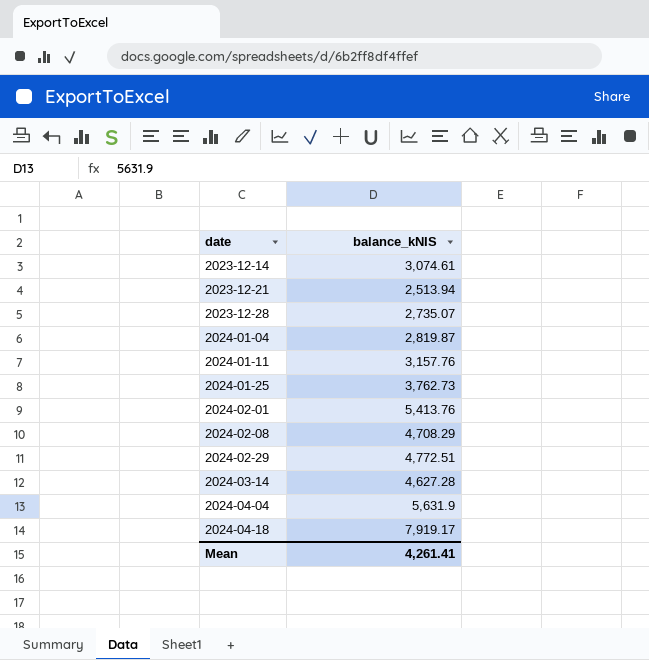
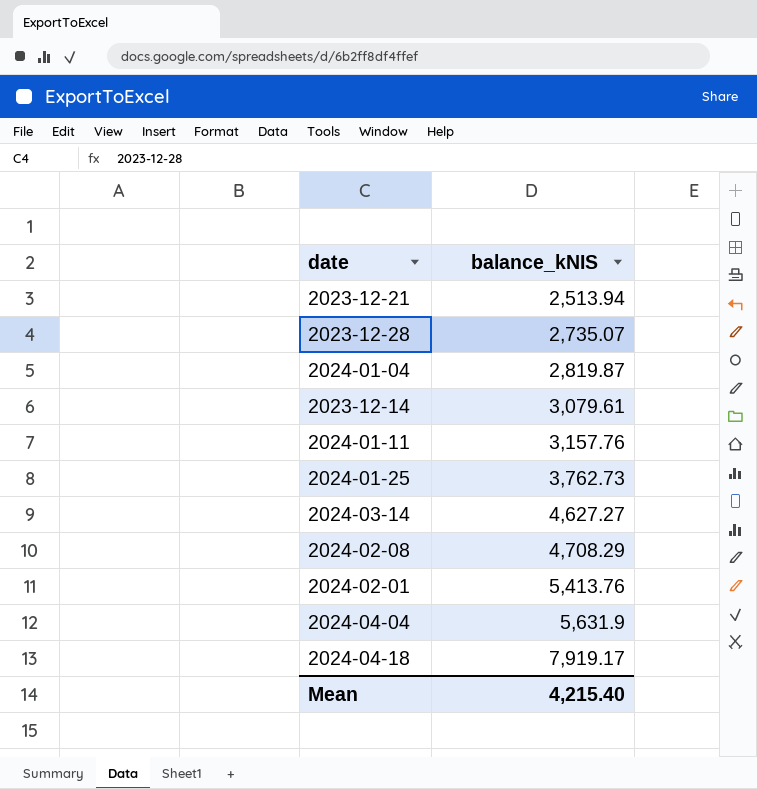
row order: date ascending -> balance_kNIS ascending
row 2024-02-29: 4,772.51 -> none
2023-12-14 | balance_kNIS: 3,074.61 -> 3,079.61
2024-03-14 | balance_kNIS: 4,627.28 -> 4,627.27
Mean | balance_kNIS: 4,261.41 -> 4,215.40

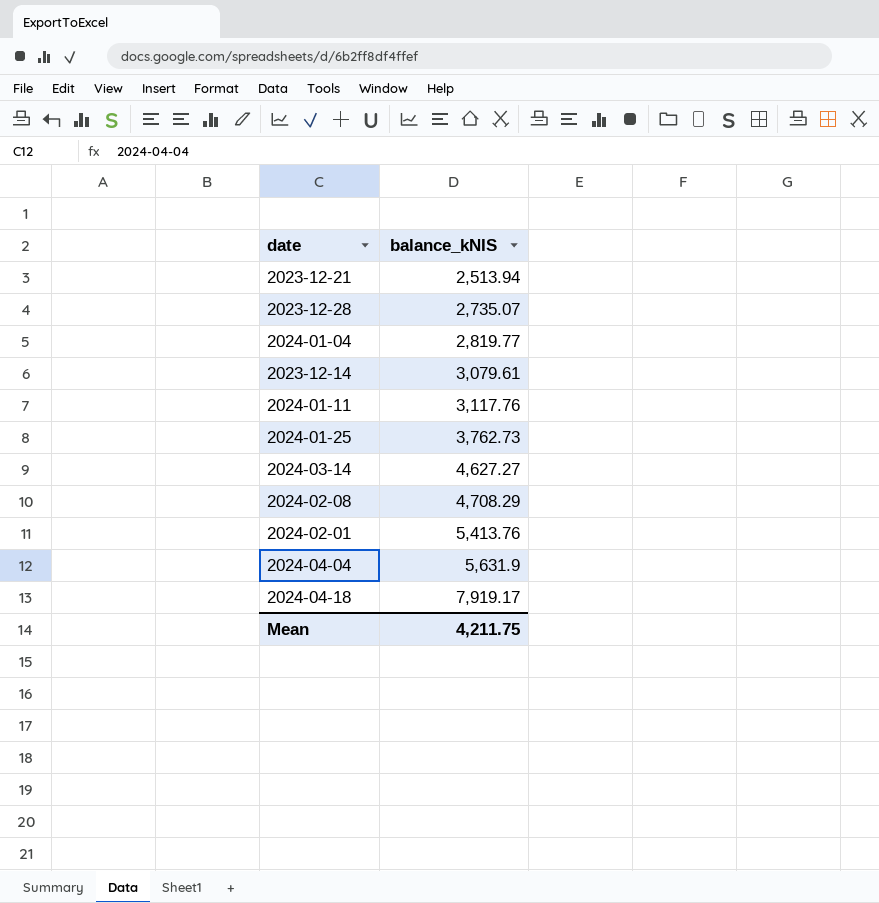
2024-01-04 | balance_kNIS: 2,819.87 -> 2,819.77
2024-01-11 | balance_kNIS: 3,157.76 -> 3,117.76
Mean | balance_kNIS: 4,215.40 -> 4,211.75

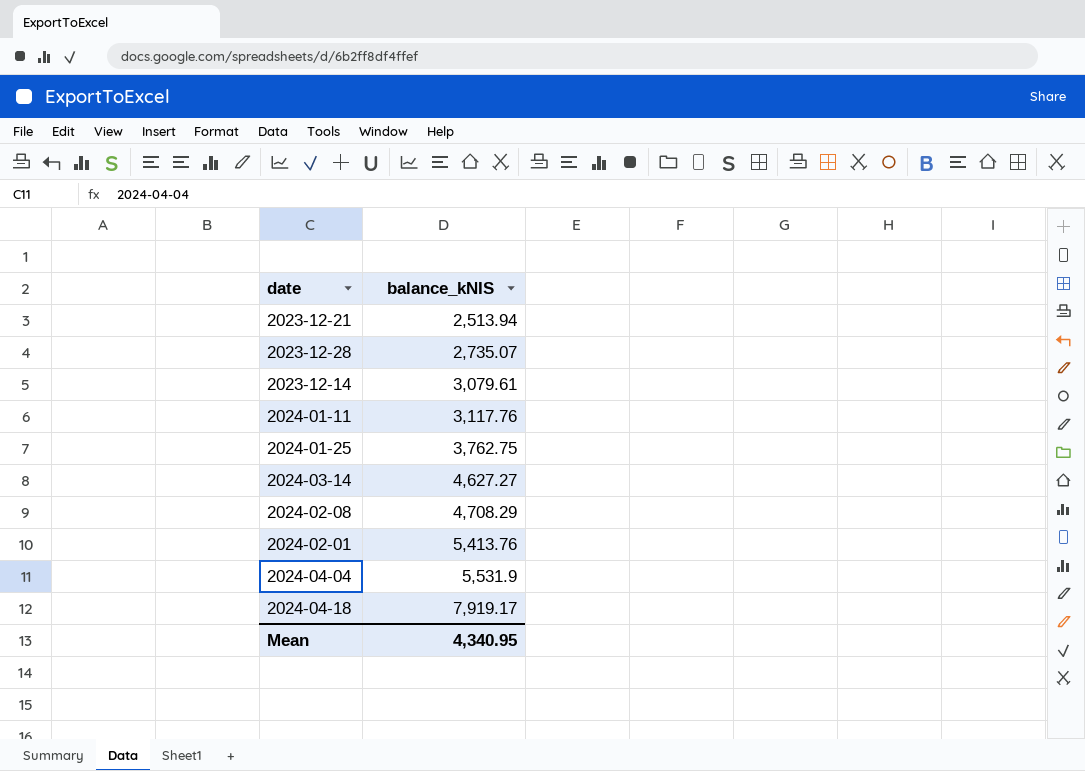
row 2024-01-04: 2,819.77 -> none
2024-01-25 | balance_kNIS: 3,762.73 -> 3,762.75
2024-04-04 | balance_kNIS: 5,631.9 -> 5,531.9
Mean | balance_kNIS: 4,211.75 -> 4,340.95

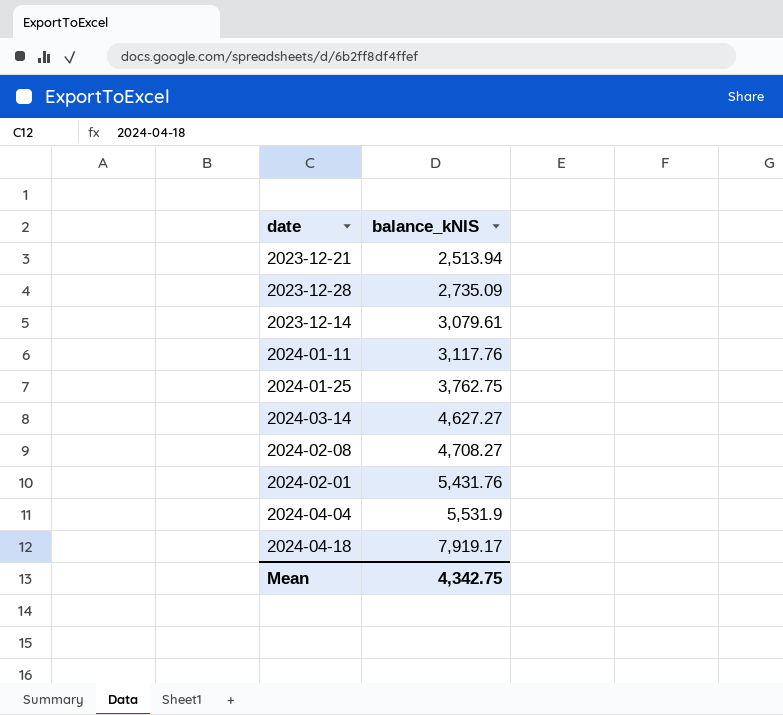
2023-12-28 | balance_kNIS: 2,735.07 -> 2,735.09
2024-02-08 | balance_kNIS: 4,708.29 -> 4,708.27
2024-02-01 | balance_kNIS: 5,413.76 -> 5,431.76
Mean | balance_kNIS: 4,340.95 -> 4,342.75

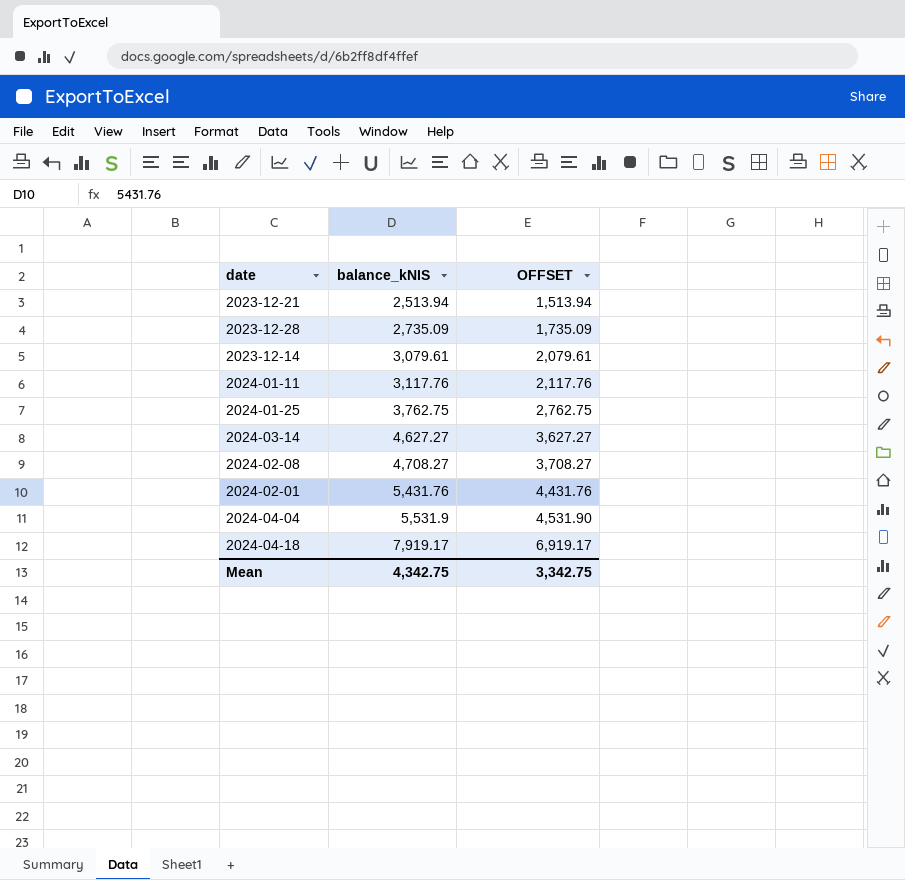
column OFFSET | formula: none -> [balance_kNIS] - 1000

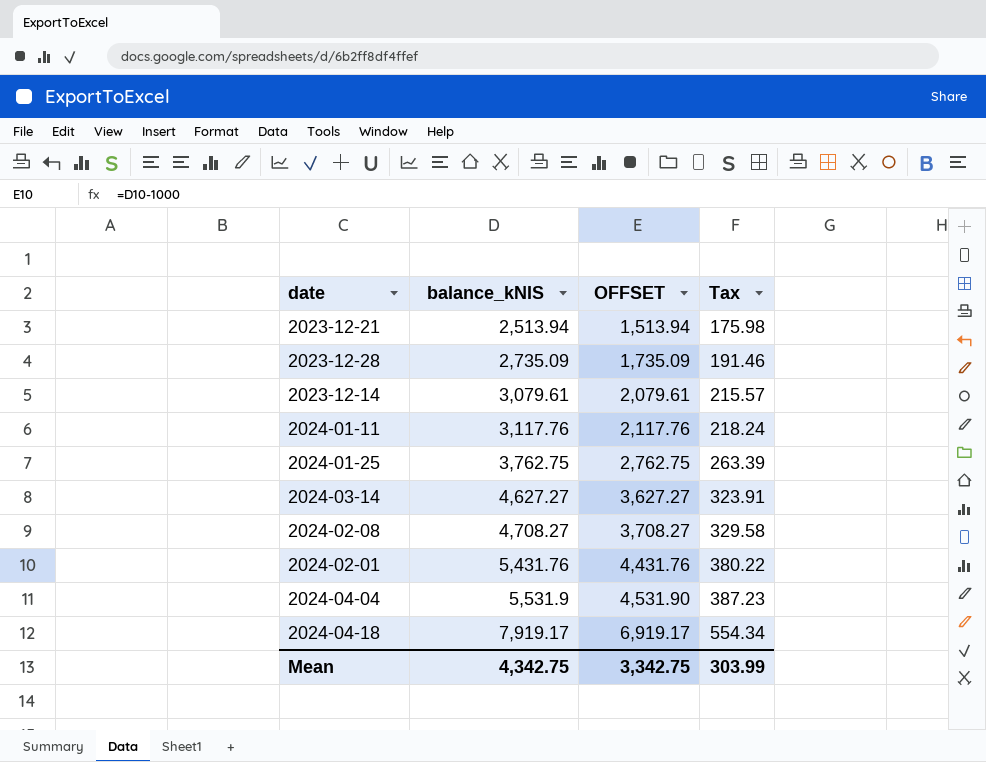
column Tax | formula: none -> [balance_kNIS] * 0.07

